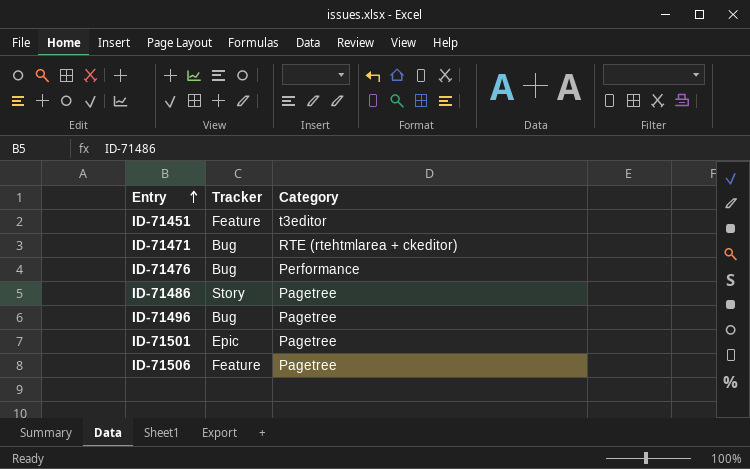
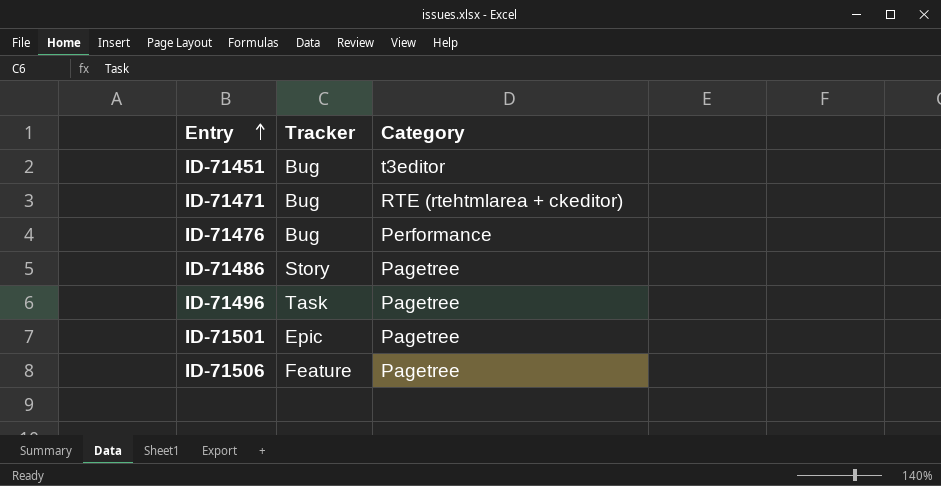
ID-71451 | Tracker: Feature -> Bug
ID-71496 | Tracker: Bug -> Task

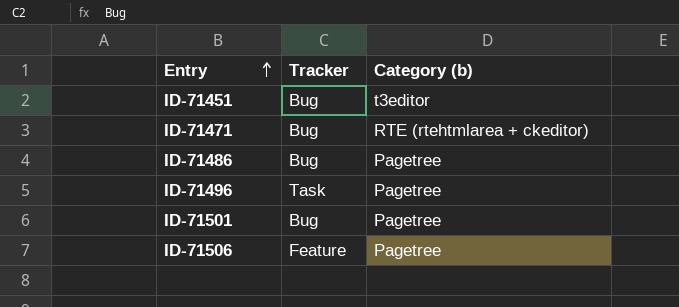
column name: Category -> Category (b)
row ID-71476: Bug | Performance -> none
ID-71486 | Tracker: Story -> Bug
ID-71501 | Tracker: Epic -> Bug

